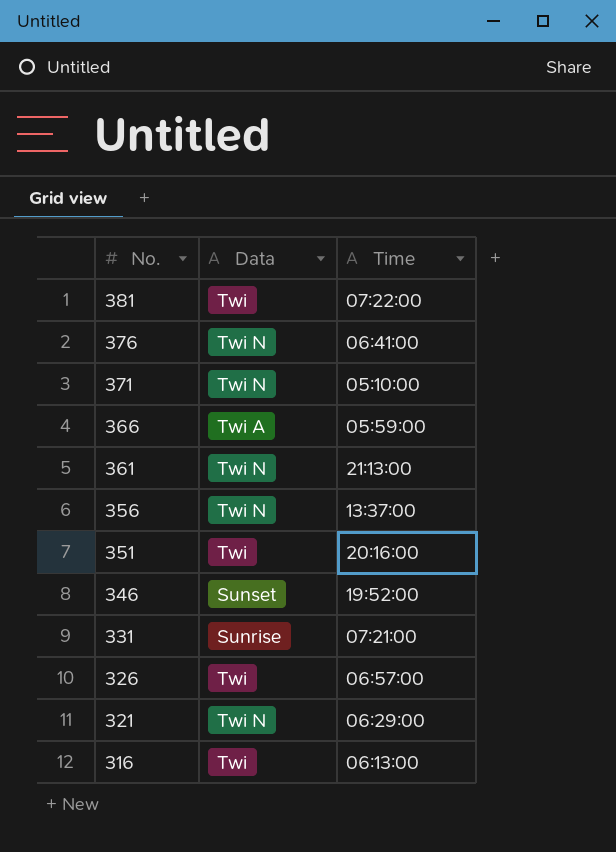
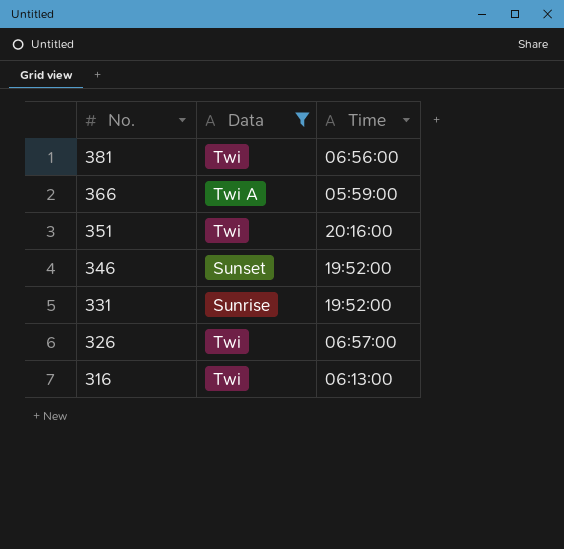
filter: none -> Data != Twi N
381 | Time: 07:22:00 -> 06:56:00
331 | Time: 07:21:00 -> 19:52:00

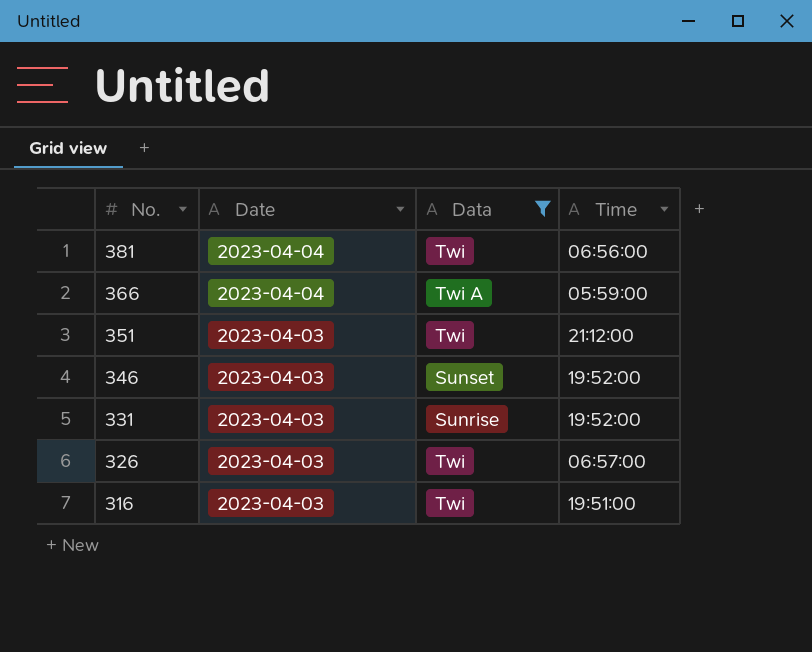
column Date | position: none -> 2
351 | Time: 20:16:00 -> 21:12:00
316 | Time: 06:13:00 -> 19:51:00

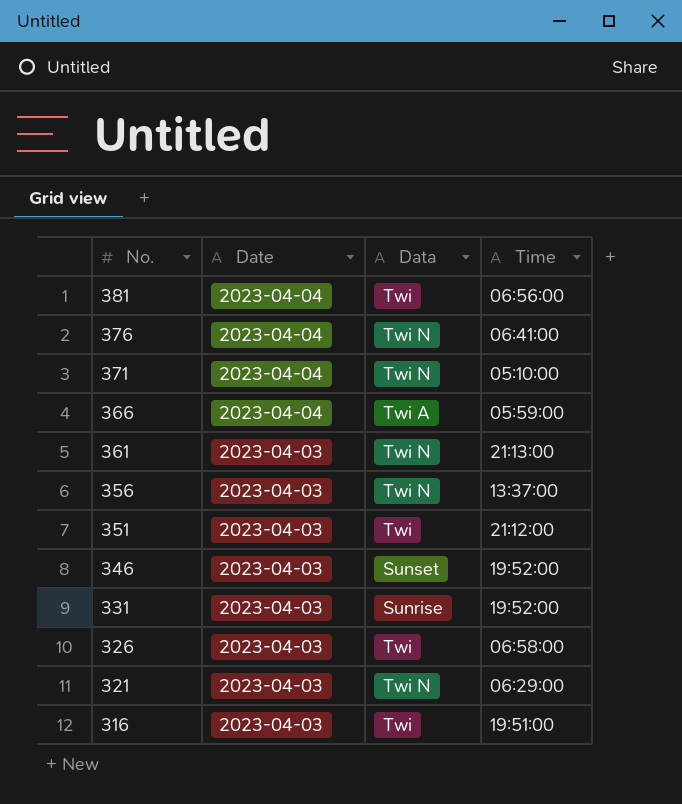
filter: Data != Twi N -> none
326 | Time: 06:57:00 -> 06:58:00

